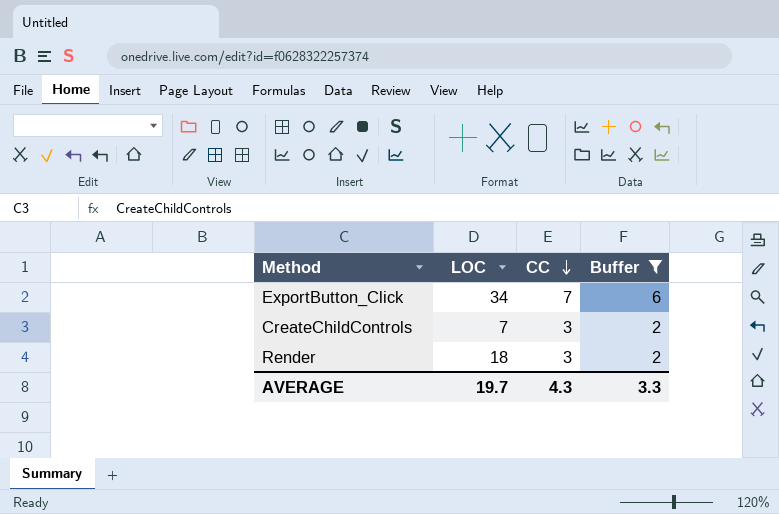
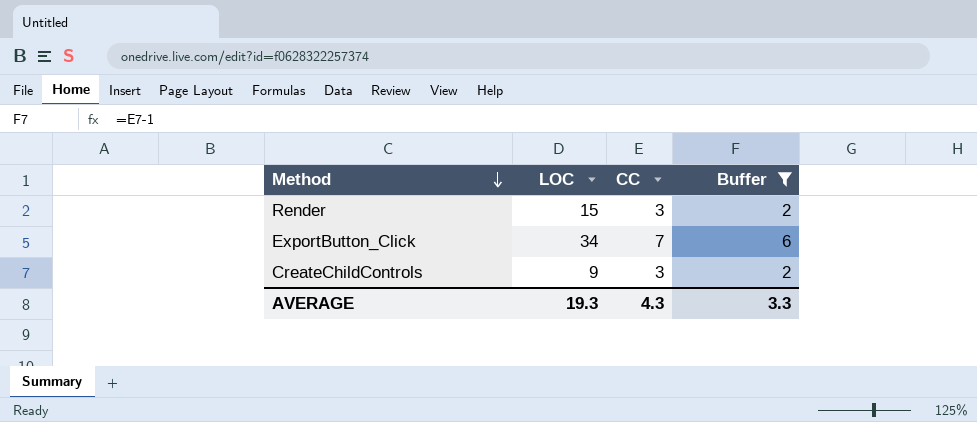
row order: CC descending -> Method descending
Render | LOC: 18 -> 15
CreateChildControls | LOC: 7 -> 9
AVERAGE | LOC: 19.7 -> 19.3

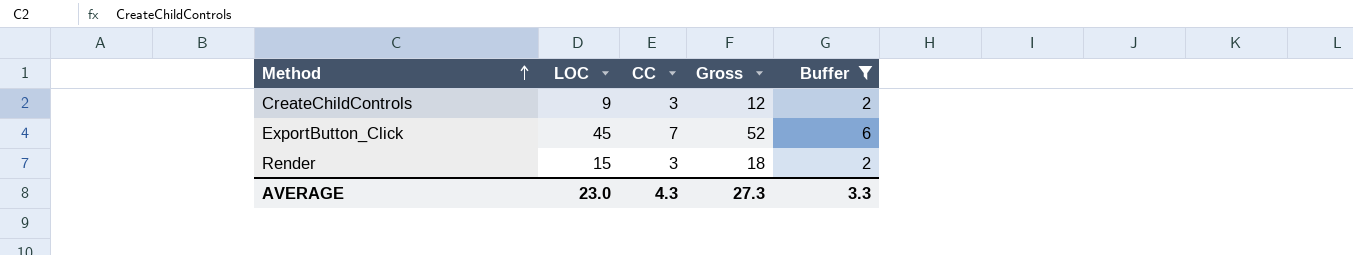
row order: Method descending -> Method ascending
column Gross | formula: none -> [LOC] + [CC]
ExportButton_Click | LOC: 34 -> 45
AVERAGE | LOC: 19.3 -> 23.0

